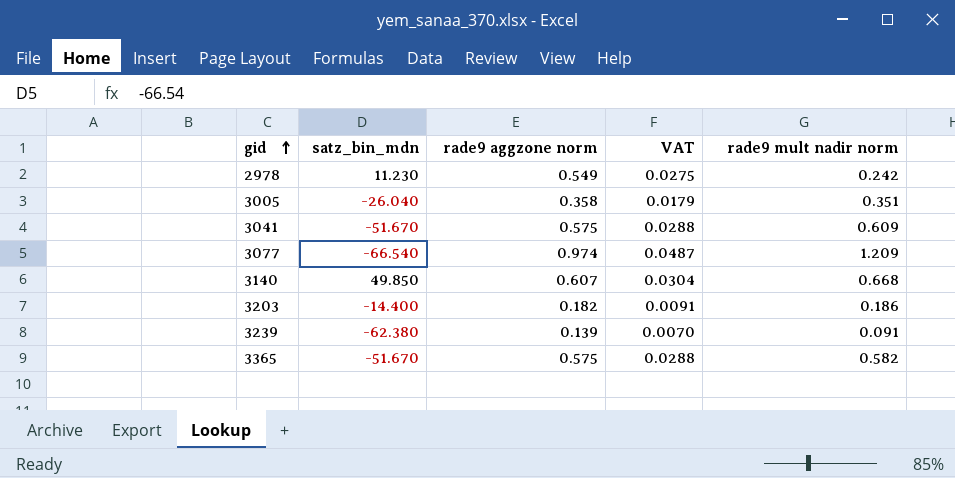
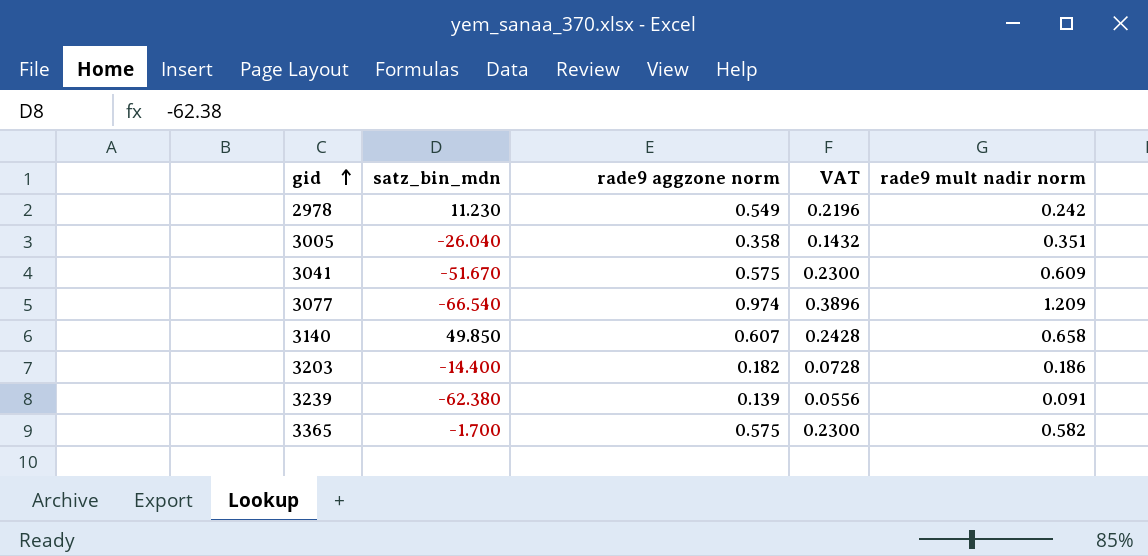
column VAT | formula: [rade9 aggzone norm] * 0.05 -> [rade9 aggzone norm] * 0.4
3140 | rade9 mult nadir norm: 0.668 -> 0.658
3365 | satz_bin_mdn: -51.670 -> -1.700

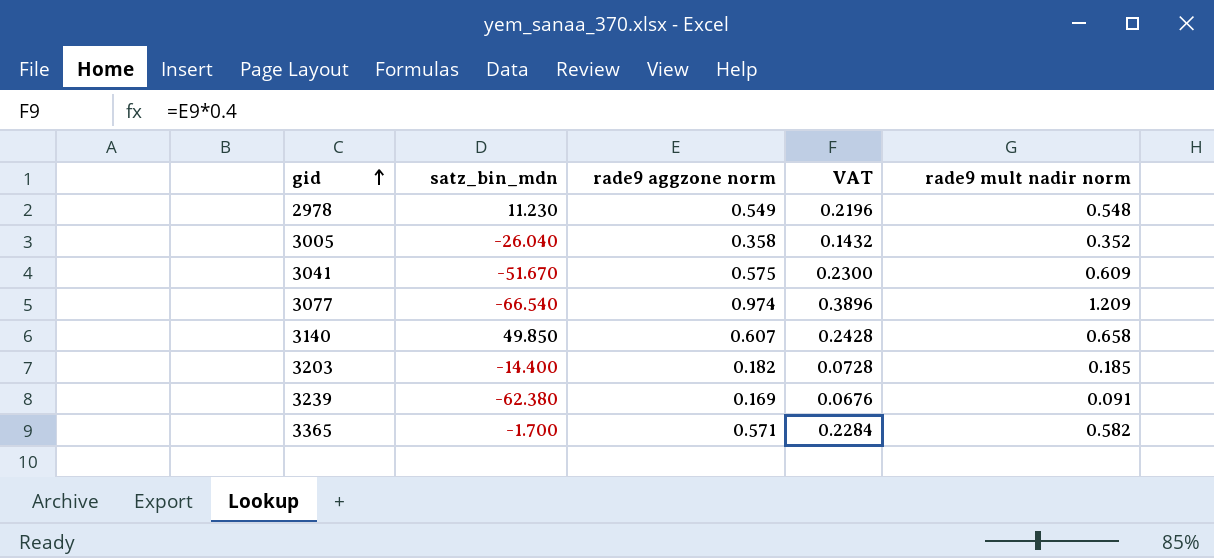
2978 | rade9 mult nadir norm: 0.242 -> 0.548
3005 | rade9 mult nadir norm: 0.351 -> 0.352
3203 | rade9 mult nadir norm: 0.186 -> 0.185
3239 | rade9 aggzone norm: 0.139 -> 0.169
3239 | VAT: 0.0556 -> 0.0676
3365 | rade9 aggzone norm: 0.575 -> 0.571
3365 | VAT: 0.2300 -> 0.2284

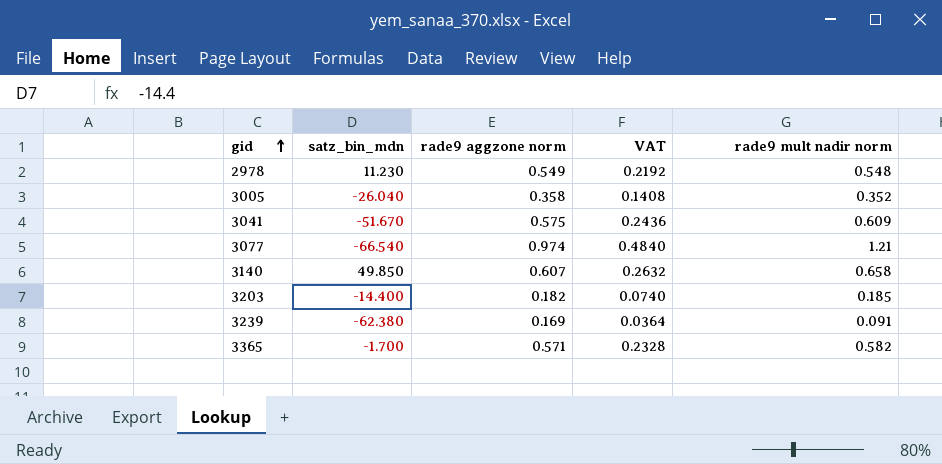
column VAT | formula: [rade9 aggzone norm] * 0.4 -> [rade9 mult nadir norm] * 0.4
3077 | rade9 mult nadir norm: 1.209 -> 1.21

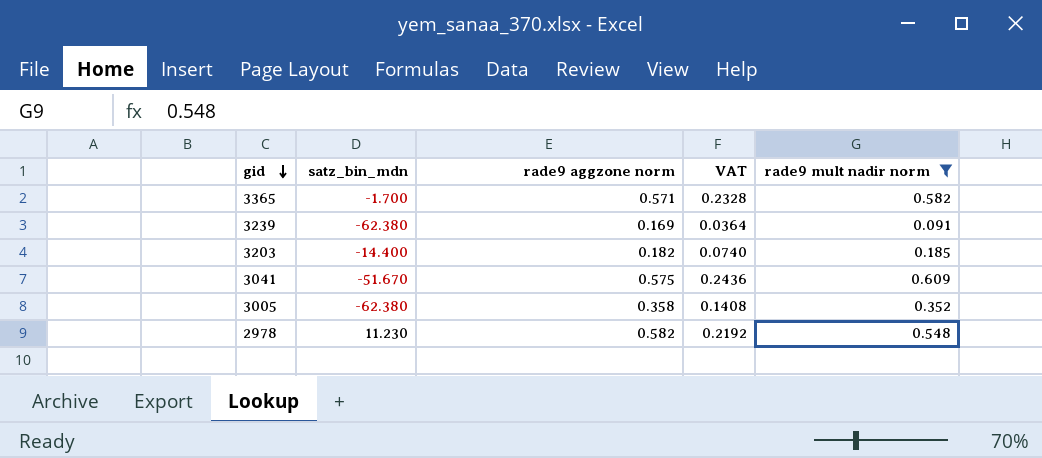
filter: none -> rade9 mult nadir norm <= 0.609
row order: gid ascending -> gid descending
3005 | satz_bin_mdn: -26.040 -> -62.380
2978 | rade9 aggzone norm: 0.549 -> 0.582

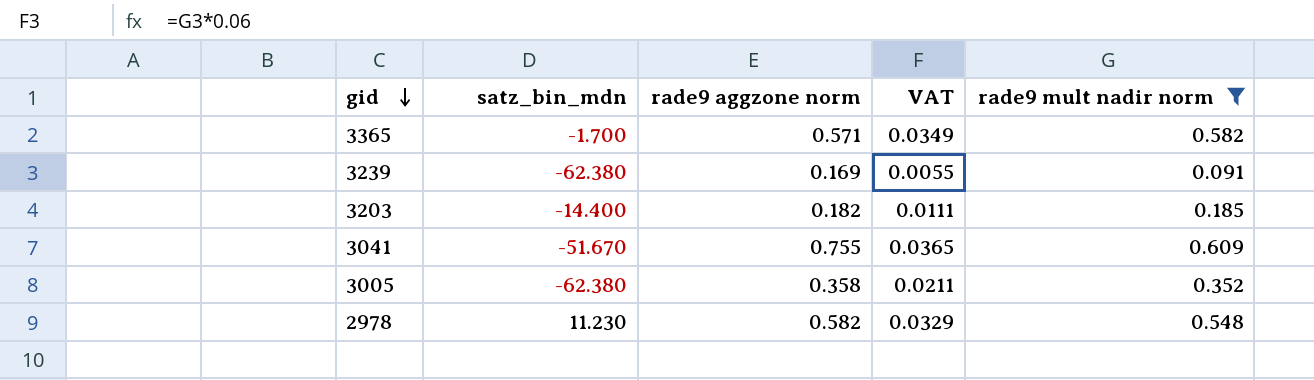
column VAT | formula: [rade9 mult nadir norm] * 0.4 -> [rade9 mult nadir norm] * 0.06
3041 | rade9 aggzone norm: 0.575 -> 0.755

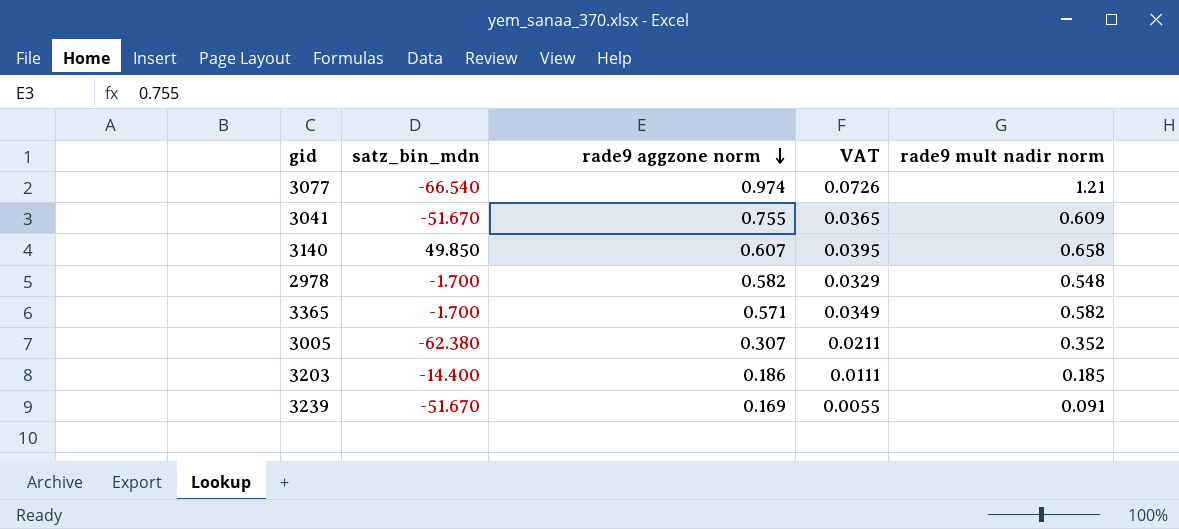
filter: rade9 mult nadir norm <= 0.609 -> none
row order: gid descending -> rade9 aggzone norm descending
2978 | satz_bin_mdn: 11.230 -> -1.700
3005 | rade9 aggzone norm: 0.358 -> 0.307
3203 | rade9 aggzone norm: 0.182 -> 0.186
3239 | satz_bin_mdn: -62.380 -> -51.670

